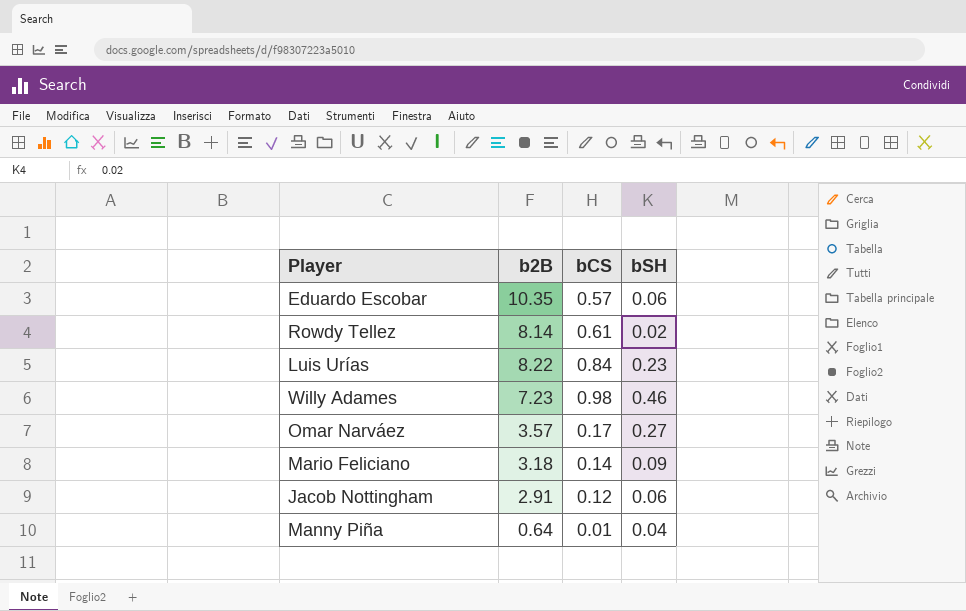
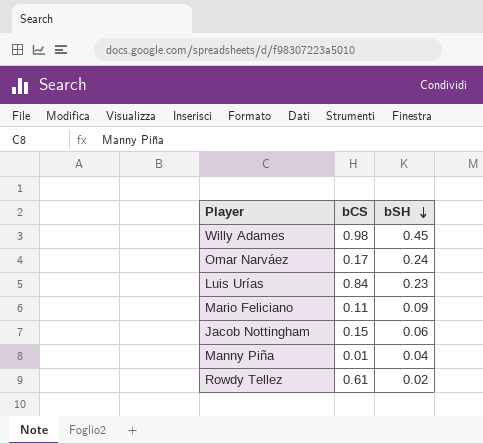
row order: none -> bSH descending
column b2B | position: 2 -> none
row Eduardo Escobar: 10.35 | 0.57 | 0.06 -> none
Willy Adames | bSH: 0.46 -> 0.45
Omar Narváez | bSH: 0.27 -> 0.24
Mario Feliciano | bCS: 0.14 -> 0.11
Jacob Nottingham | bCS: 0.12 -> 0.15

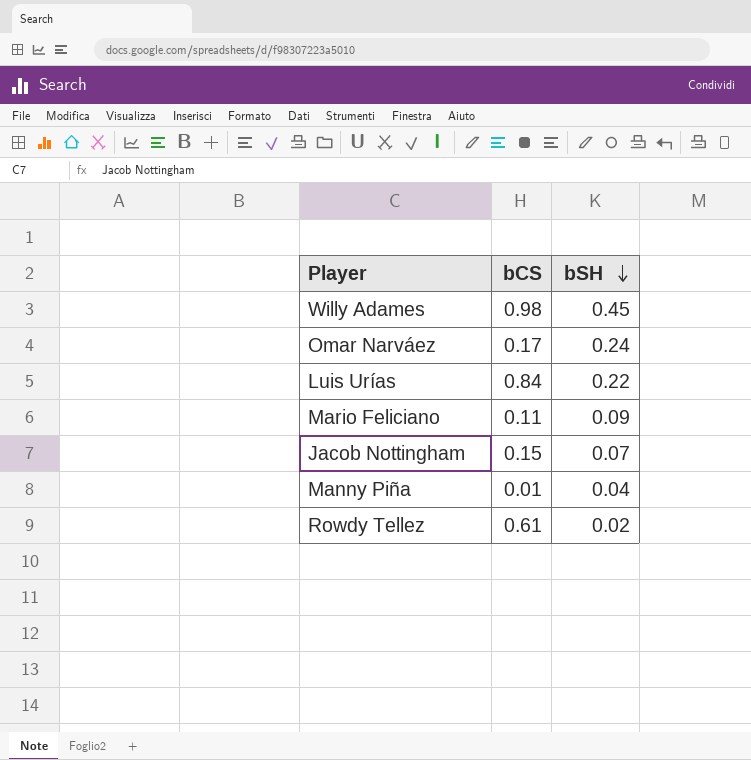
Luis Urías | bSH: 0.23 -> 0.22
Jacob Nottingham | bSH: 0.06 -> 0.07

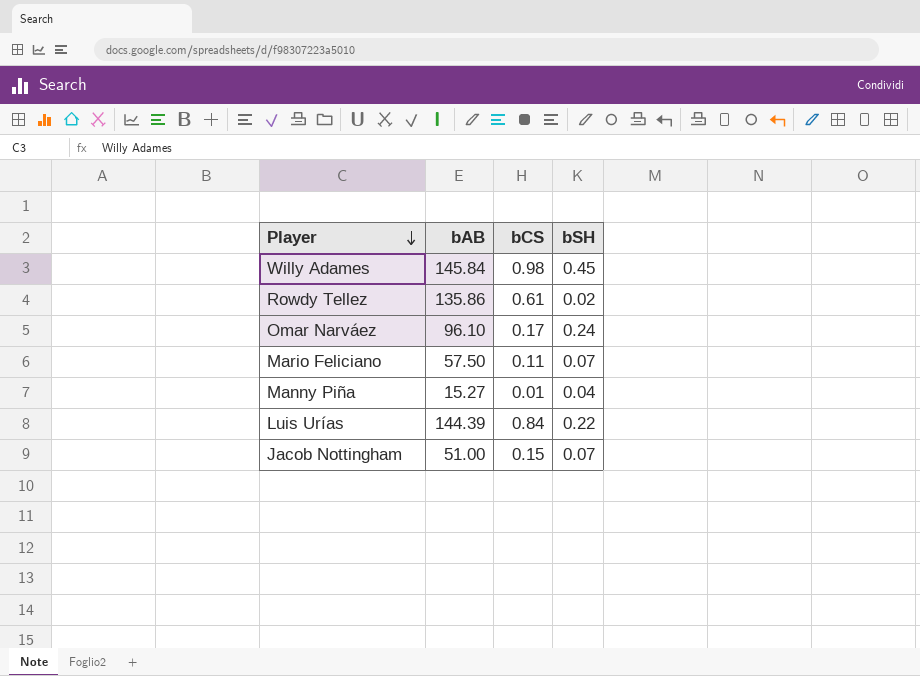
row order: bSH descending -> Player descending
column bAB | position: none -> 2
Mario Feliciano | bSH: 0.09 -> 0.07

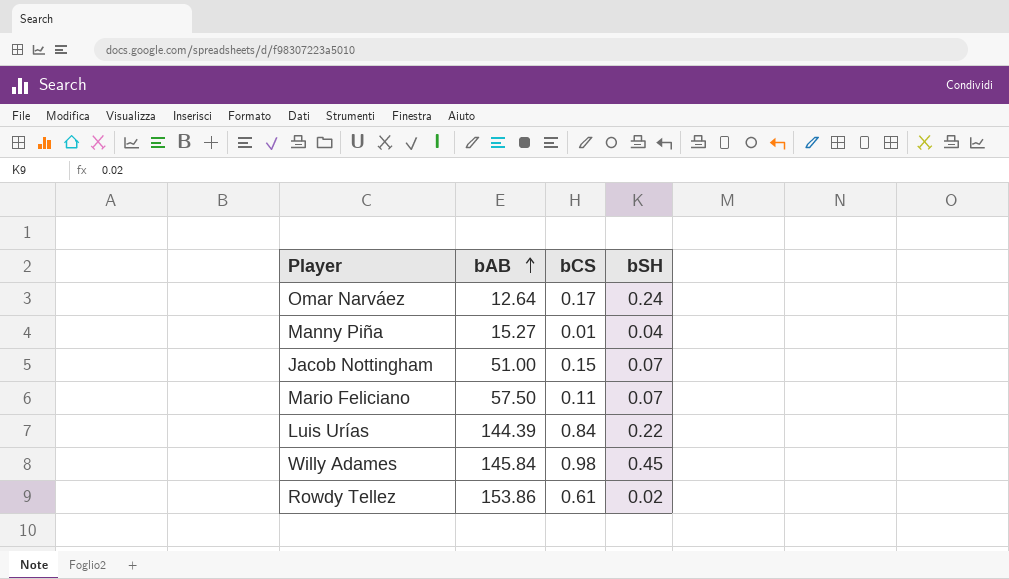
row order: Player descending -> bAB ascending
Omar Narváez | bAB: 96.10 -> 12.64
Rowdy Tellez | bAB: 135.86 -> 153.86

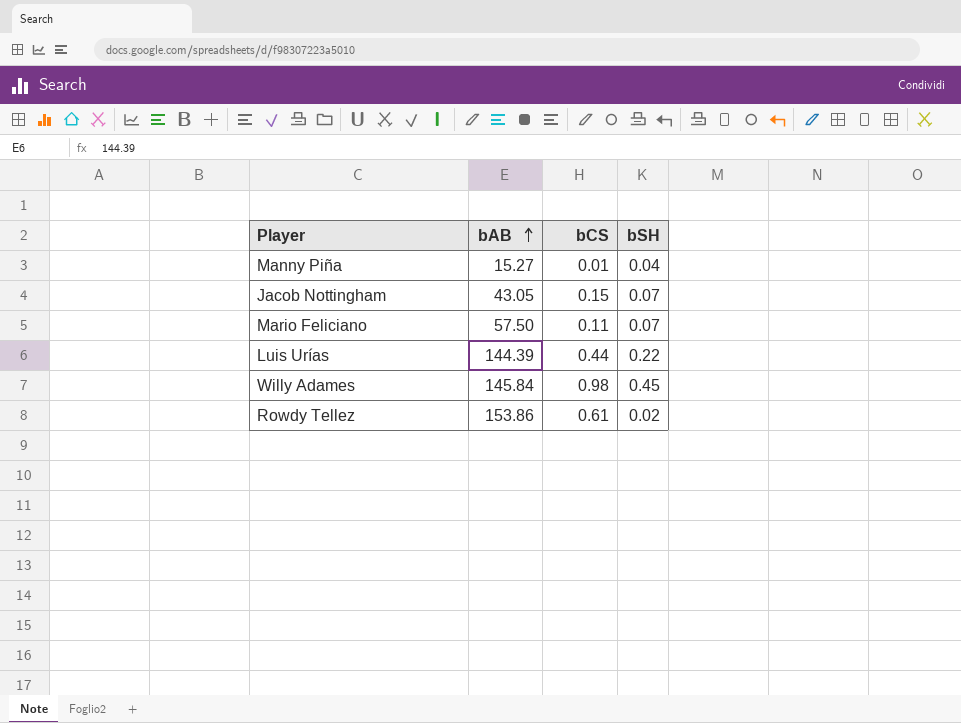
row Omar Narváez: 12.64 | 0.17 | 0.24 -> none
Jacob Nottingham | bAB: 51.00 -> 43.05
Luis Urías | bCS: 0.84 -> 0.44

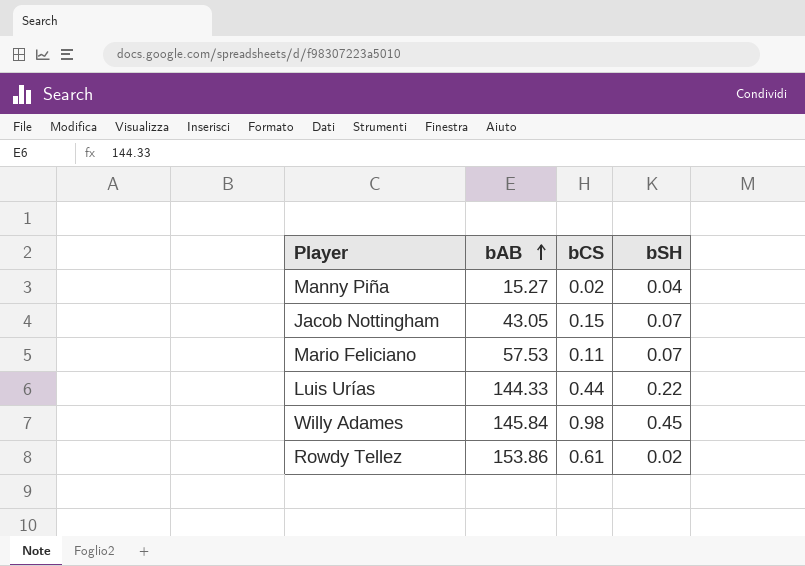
Manny Piña | bCS: 0.01 -> 0.02
Mario Feliciano | bAB: 57.50 -> 57.53
Luis Urías | bAB: 144.39 -> 144.33

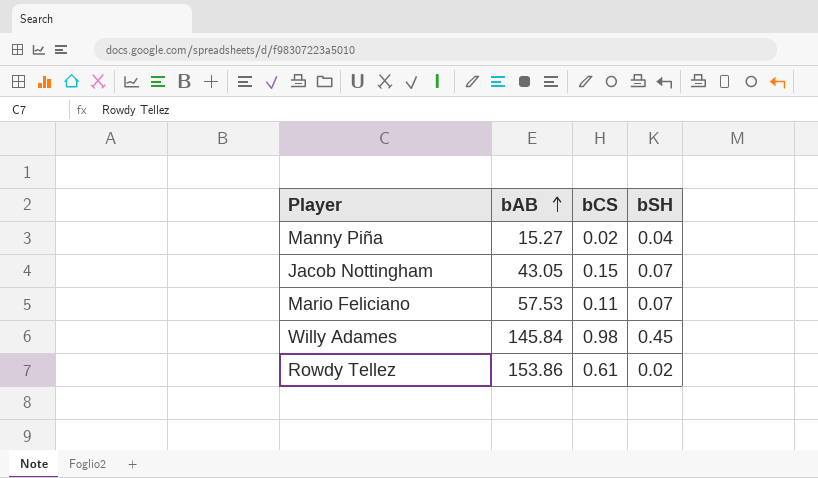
row Luis Urías: 144.33 | 0.44 | 0.22 -> none

